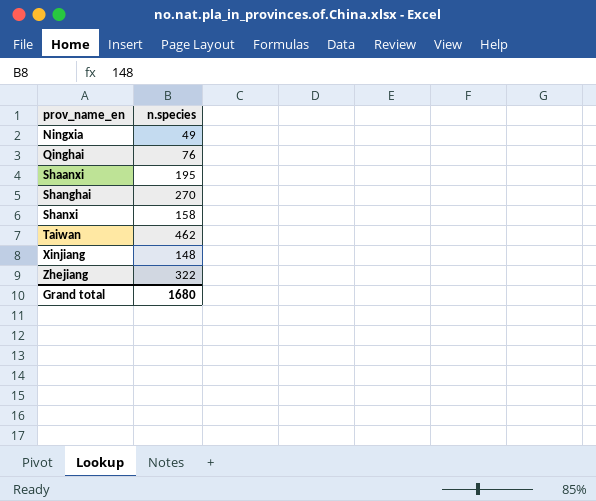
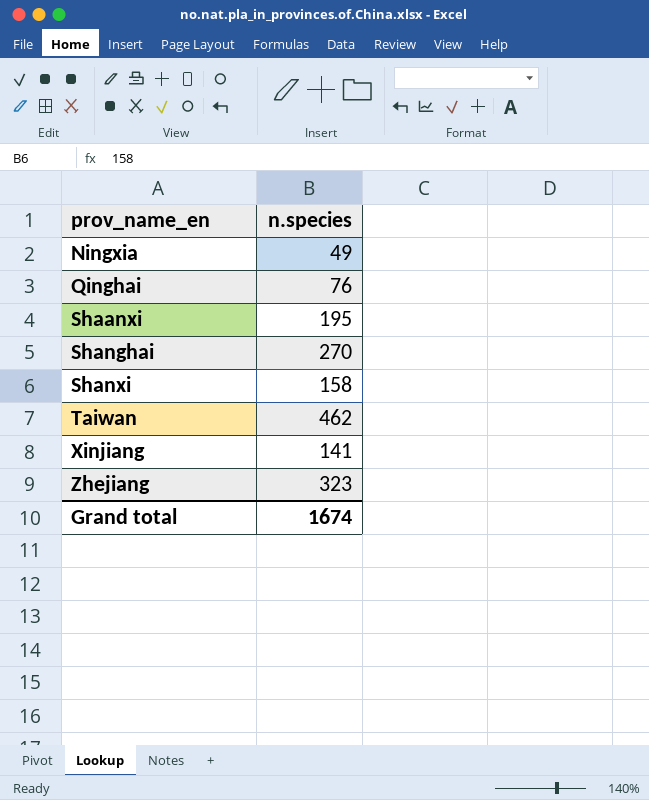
Xinjiang | n.species: 148 -> 141
Zhejiang | n.species: 322 -> 323
Grand total | n.species: 1680 -> 1674

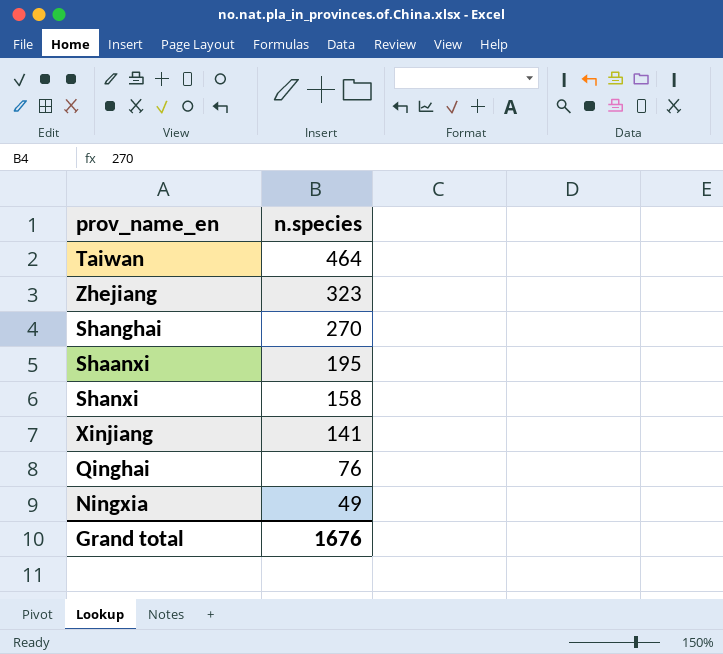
row order: prov_name_en ascending -> n.species descending
Taiwan | n.species: 462 -> 464
Grand total | n.species: 1674 -> 1676

